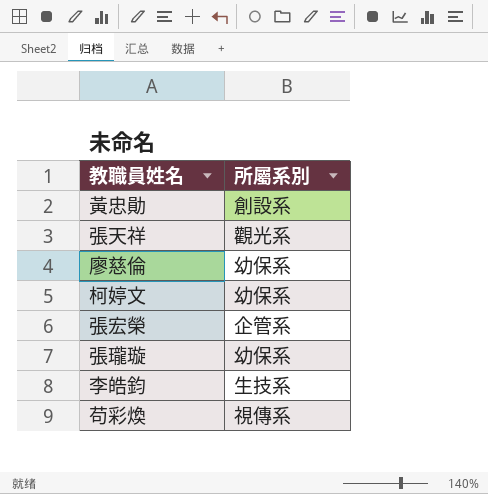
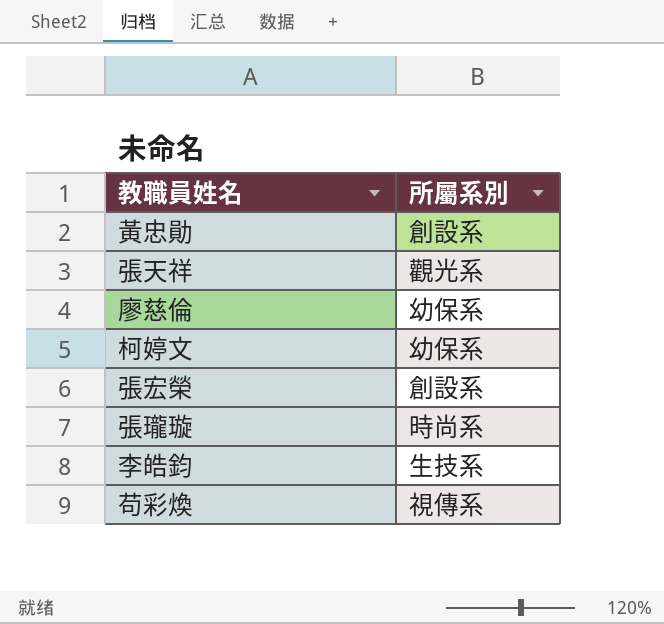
張宏榮 | 所屬系別: 企管系 -> 創設系
張瓏璇 | 所屬系別: 幼保系 -> 時尚系

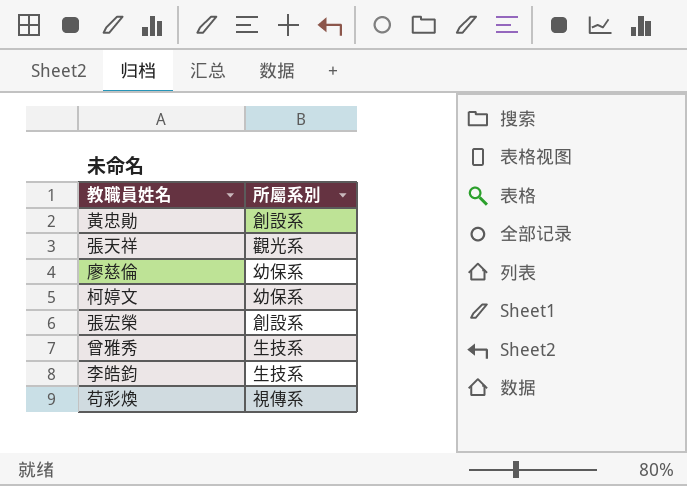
row 張瓏璇: 時尚系 -> none
row 曾雅秀: none -> 生技系

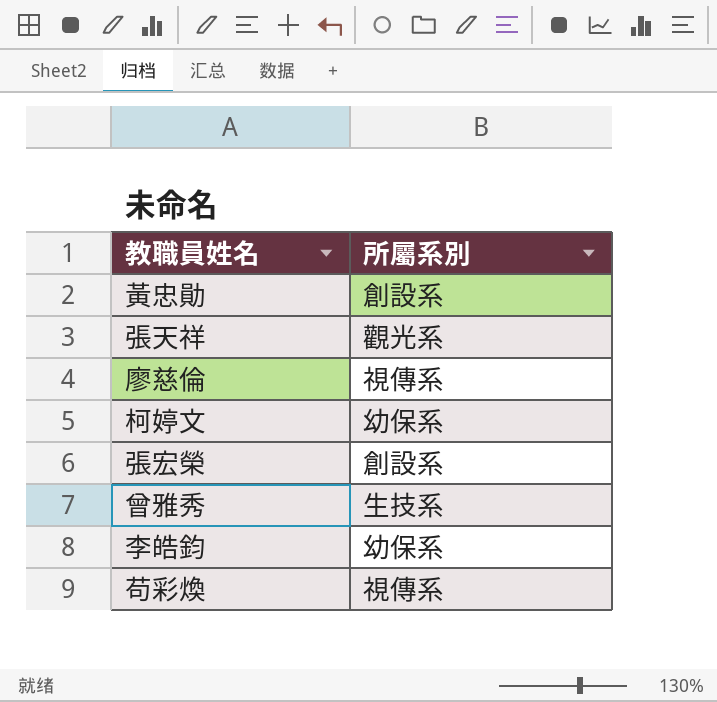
廖慈倫 | 所屬系別: 幼保系 -> 視傳系
李皓鈞 | 所屬系別: 生技系 -> 幼保系

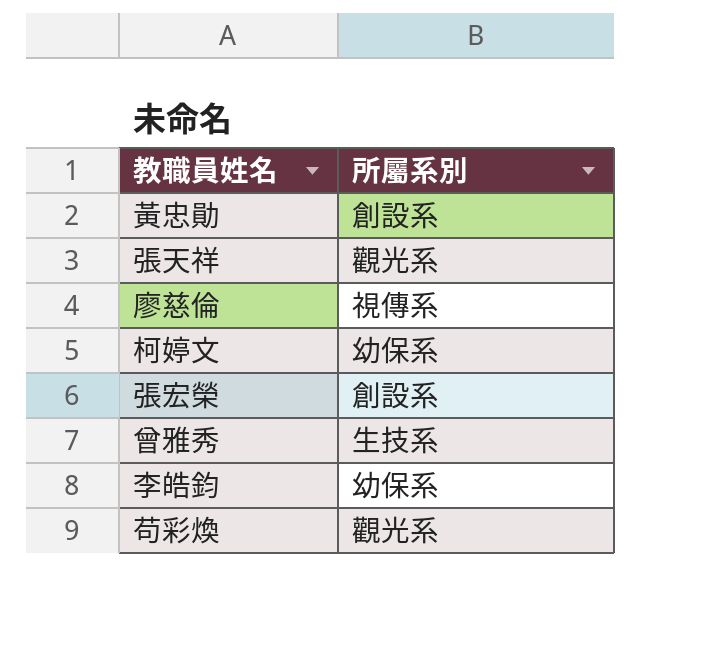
苟彩煥 | 所屬系別: 視傳系 -> 觀光系

